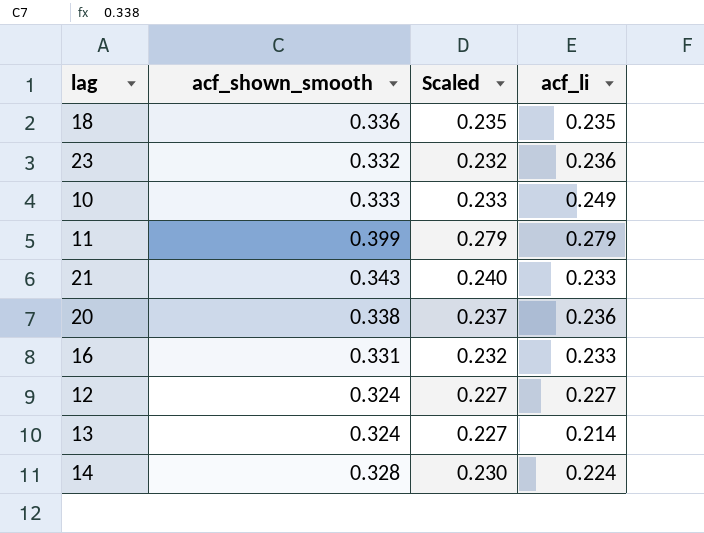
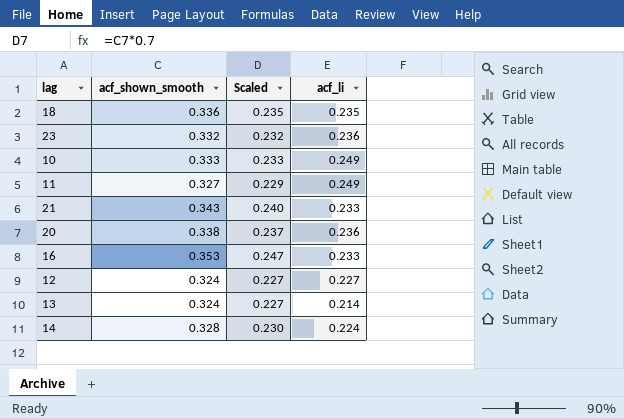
11 | acf_shown_smooth: 0.399 -> 0.327
11 | Scaled: 0.279 -> 0.229
11 | acf_li: 0.279 -> 0.249
16 | acf_shown_smooth: 0.331 -> 0.353
16 | Scaled: 0.232 -> 0.247

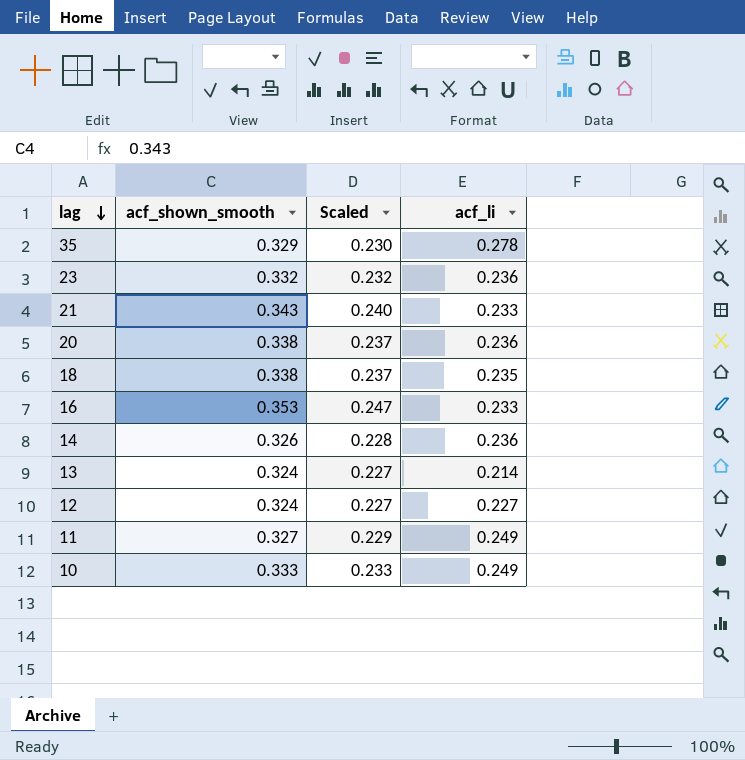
row order: none -> lag descending
row 35: none -> 0.329 | 0.230 | 0.278
18 | acf_shown_smooth: 0.336 -> 0.338
18 | Scaled: 0.235 -> 0.237
14 | acf_shown_smooth: 0.328 -> 0.326
14 | Scaled: 0.230 -> 0.228
14 | acf_li: 0.224 -> 0.236

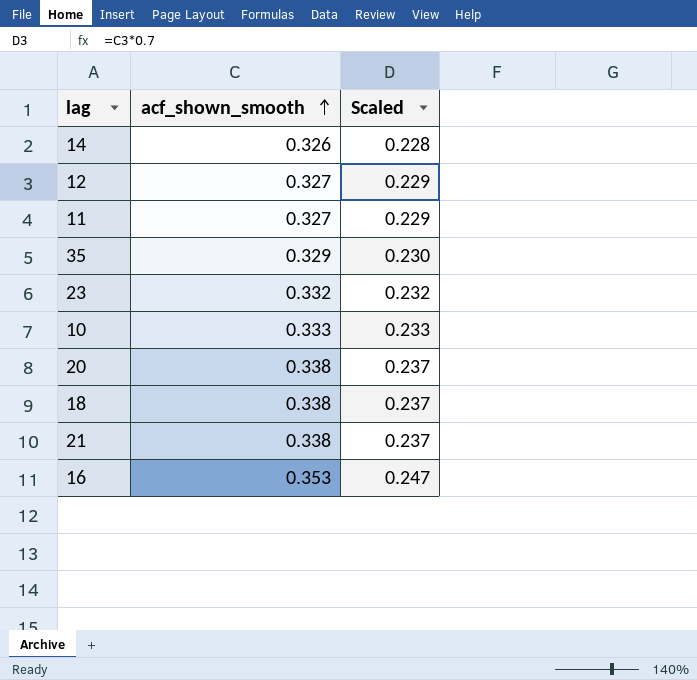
row order: lag descending -> acf_shown_smooth ascending
column acf_li | position: 4 -> none
row 13: 0.324 | 0.227 | 0.214 -> none
12 | acf_shown_smooth: 0.324 -> 0.327
12 | Scaled: 0.227 -> 0.229
21 | acf_shown_smooth: 0.343 -> 0.338
21 | Scaled: 0.240 -> 0.237

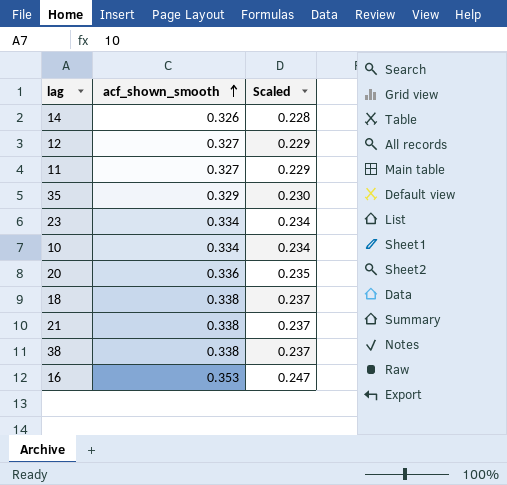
23 | acf_shown_smooth: 0.332 -> 0.334
23 | Scaled: 0.232 -> 0.234
10 | acf_shown_smooth: 0.333 -> 0.334
10 | Scaled: 0.233 -> 0.234
20 | acf_shown_smooth: 0.338 -> 0.336
20 | Scaled: 0.237 -> 0.235
row 38: none -> 0.338 | 0.237

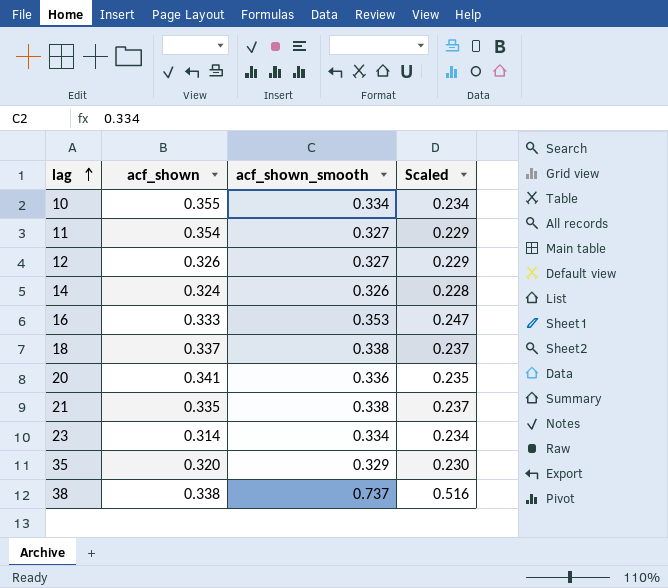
row order: acf_shown_smooth ascending -> lag ascending
column acf_shown | position: none -> 2
38 | acf_shown_smooth: 0.338 -> 0.737
38 | Scaled: 0.237 -> 0.516

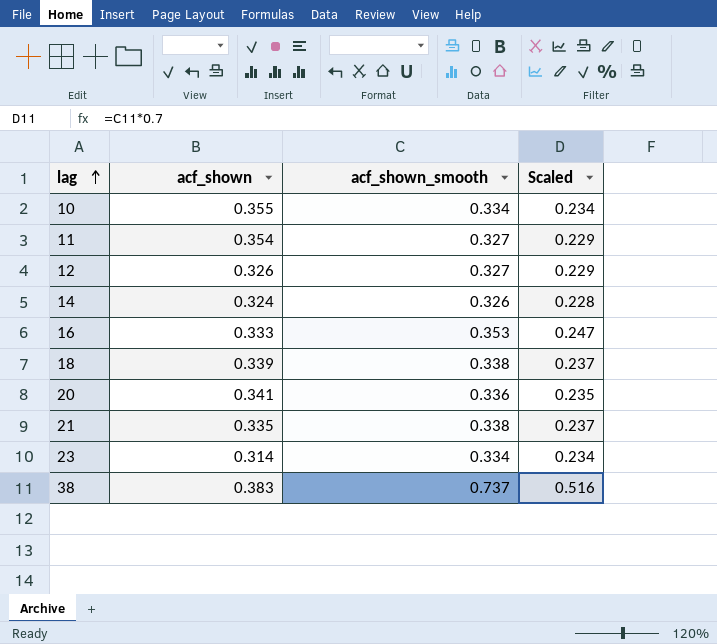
row 35: 0.320 | 0.329 | 0.230 -> none
18 | acf_shown: 0.337 -> 0.339
38 | acf_shown: 0.338 -> 0.383

